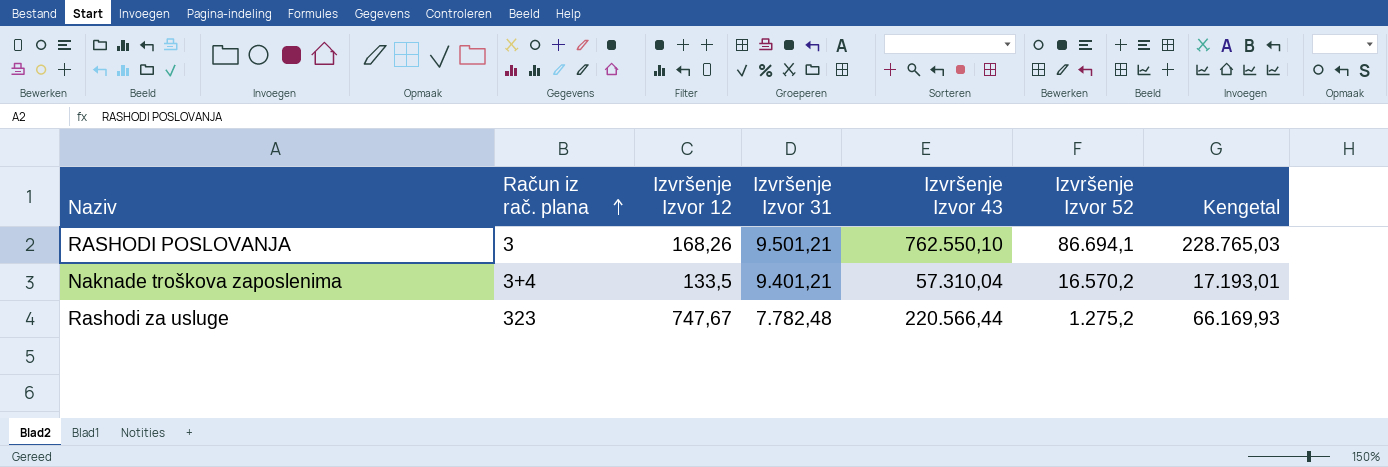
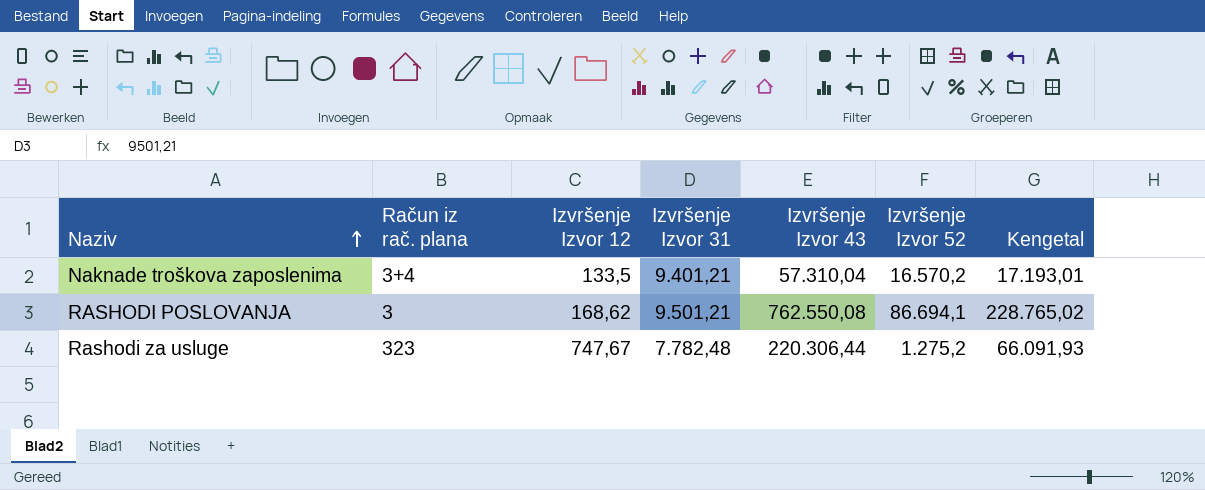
row order: Račun iz rač. plana ascending -> Naziv ascending
RASHODI POSLOVANJA | Izvršenje Izvor 12: 168,26 -> 168,62
RASHODI POSLOVANJA | Izvršenje Izvor 43: 762.550,10 -> 762.550,08
RASHODI POSLOVANJA | Kengetal: 228.765,03 -> 228.765,02
Rashodi za usluge | Izvršenje Izvor 43: 220.566,44 -> 220.306,44
Rashodi za usluge | Kengetal: 66.169,93 -> 66.091,93

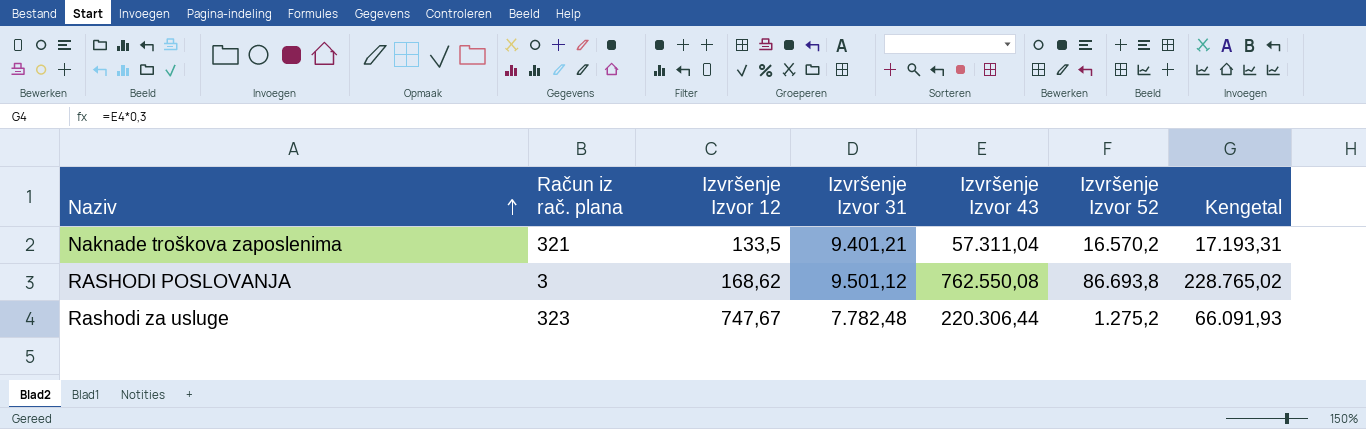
Naknade troškova zaposlenima | Račun iz rač. plana: 3+4 -> 321
Naknade troškova zaposlenima | Izvršenje Izvor 43: 57.310,04 -> 57.311,04
Naknade troškova zaposlenima | Kengetal: 17.193,01 -> 17.193,31
RASHODI POSLOVANJA | Izvršenje Izvor 31: 9.501,21 -> 9.501,12
RASHODI POSLOVANJA | Izvršenje Izvor 52: 86.694,1 -> 86.693,8

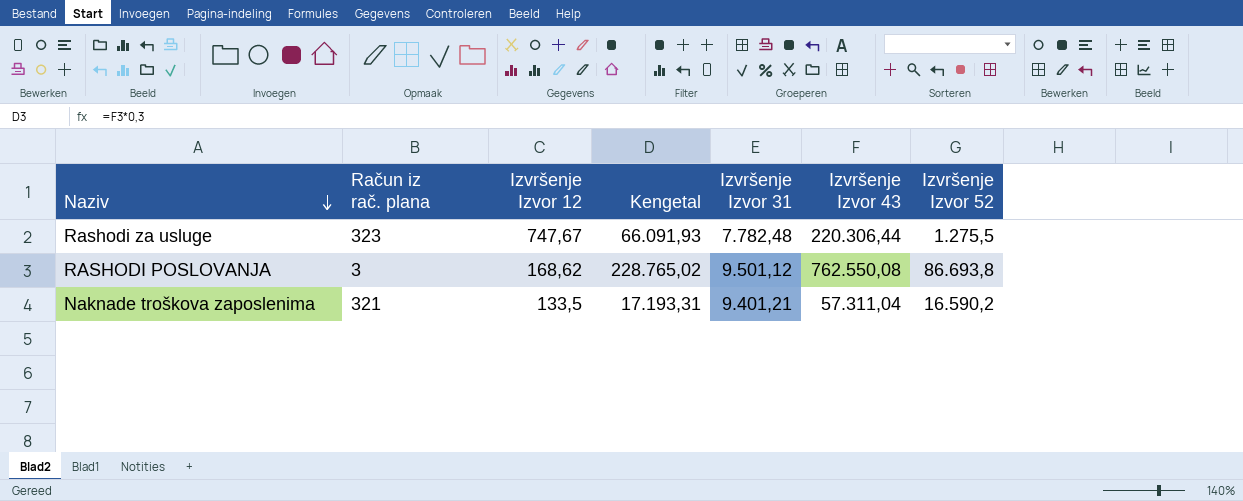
row order: Naziv ascending -> Naziv descending
column Kengetal | position: 7 -> 4
Rashodi za usluge | Izvršenje Izvor 52: 1.275,2 -> 1.275,5
Naknade troškova zaposlenima | Izvršenje Izvor 52: 16.570,2 -> 16.590,2

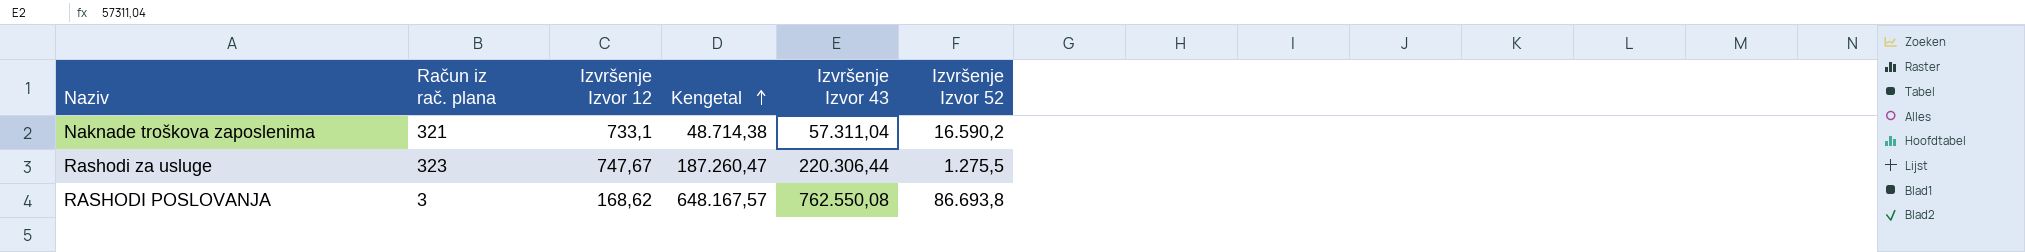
row order: Naziv descending -> Kengetal ascending
column Izvršenje Izvor 31 | position: 5 -> none
column Kengetal | formula: [Izvršenje Izvor 43] * 0,3 -> [Izvršenje Izvor 43] * 0,85
Naknade troškova zaposlenima | Izvršenje Izvor 12: 133,5 -> 733,1

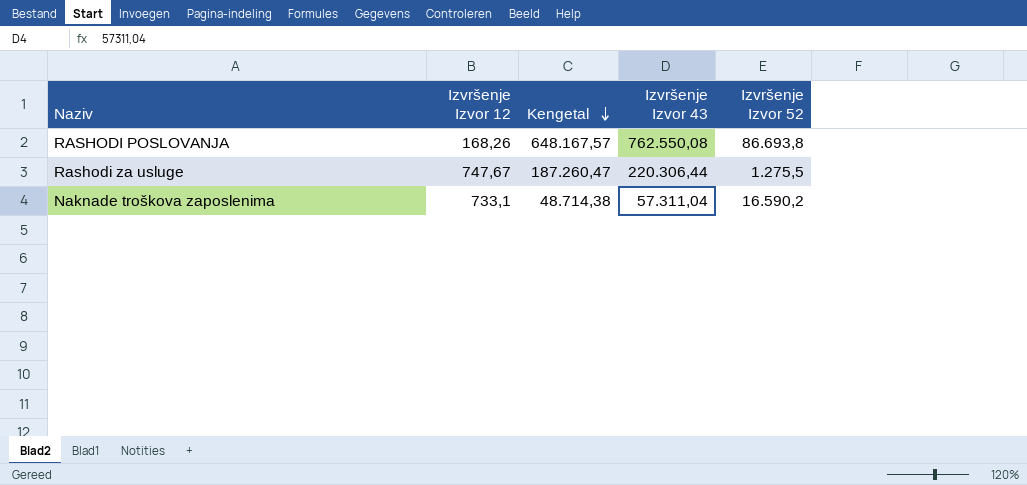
row order: Kengetal ascending -> Kengetal descending
column Račun iz rač. plana | position: 2 -> none
RASHODI POSLOVANJA | Izvršenje Izvor 12: 168,62 -> 168,26

